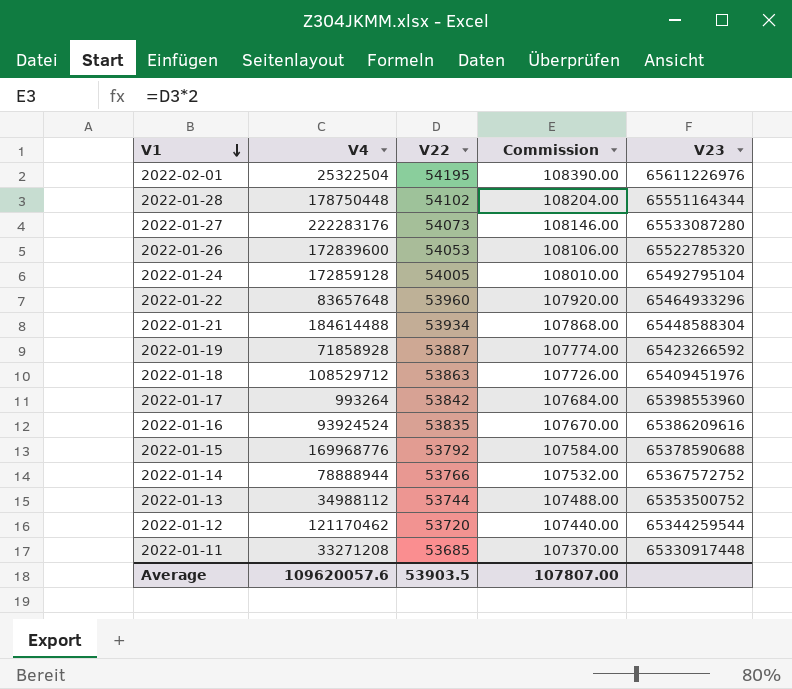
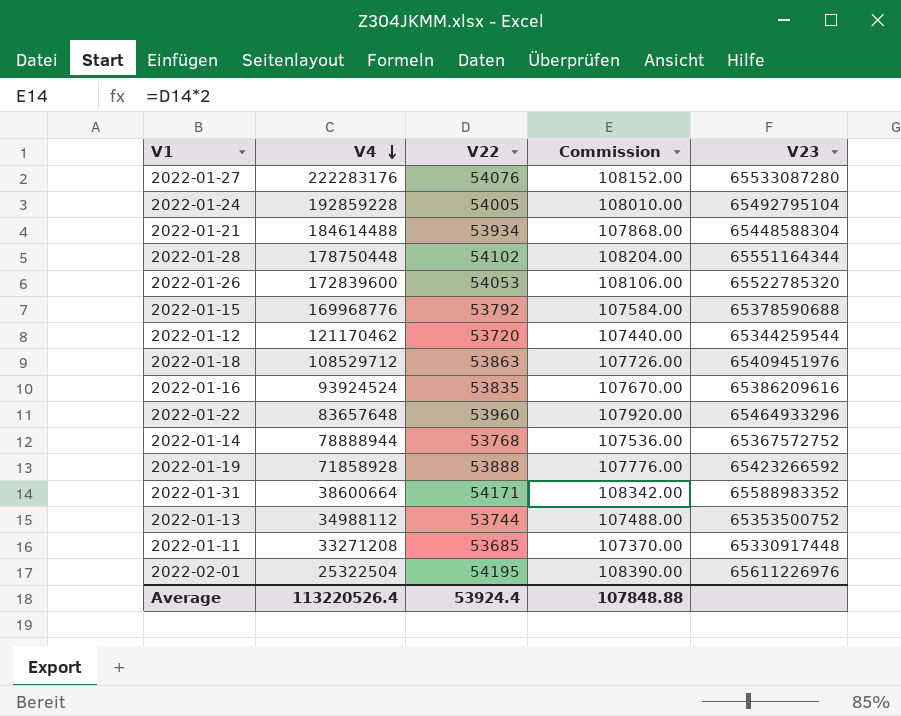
row order: V1 descending -> V4 descending
row 2022-01-17: 993264 | 53842 | 107684.00 | 65398553960 -> none
2022-01-27 | V22: 54073 -> 54076
2022-01-27 | Commission: 108146.00 -> 108152.00
2022-01-24 | V4: 172859128 -> 192859228
2022-01-14 | V22: 53766 -> 53768
2022-01-14 | Commission: 107532.00 -> 107536.00
2022-01-19 | V22: 53887 -> 53888
2022-01-19 | Commission: 107774.00 -> 107776.00
row 2022-01-31: none -> 38600664 | 54171 | 108342.00 | 65588983352
Average | V4: 109620057.6 -> 113220526.4
Average | V22: 53903.5 -> 53924.4
Average | Commission: 107807.00 -> 107848.88

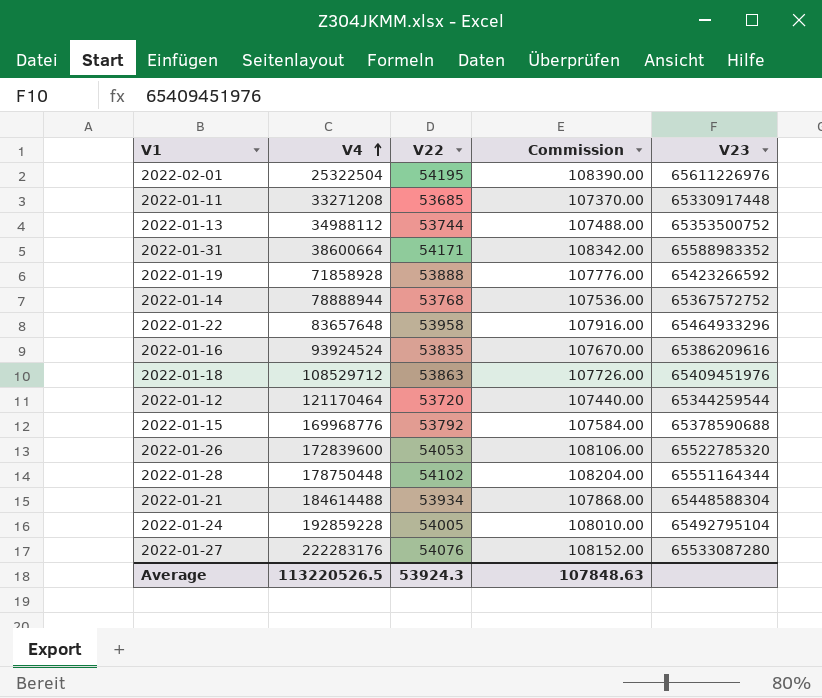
row order: V4 descending -> V4 ascending
2022-01-22 | V22: 53960 -> 53958
2022-01-22 | Commission: 107920.00 -> 107916.00
2022-01-12 | V4: 121170462 -> 121170464
Average | V4: 113220526.4 -> 113220526.5
Average | V22: 53924.4 -> 53924.3
Average | Commission: 107848.88 -> 107848.63

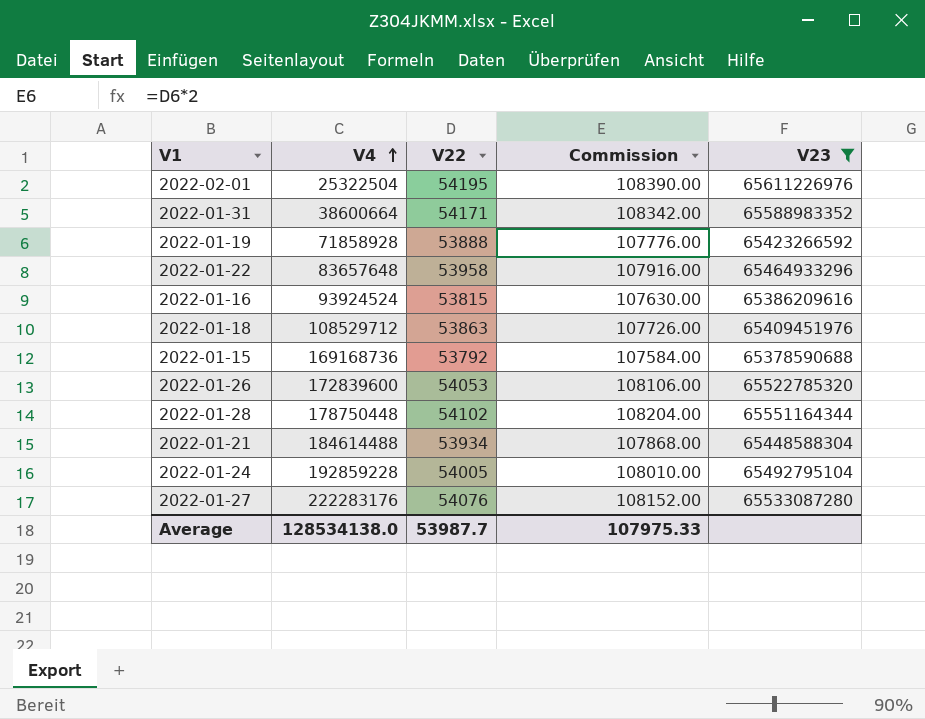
filter: none -> V23 >= 65378590688
2022-01-16 | V22: 53835 -> 53815
2022-01-16 | Commission: 107670.00 -> 107630.00
2022-01-15 | V4: 169968776 -> 169168736
Average | V4: 113220526.5 -> 128534138.0
Average | V22: 53924.3 -> 53987.7
Average | Commission: 107848.63 -> 107975.33

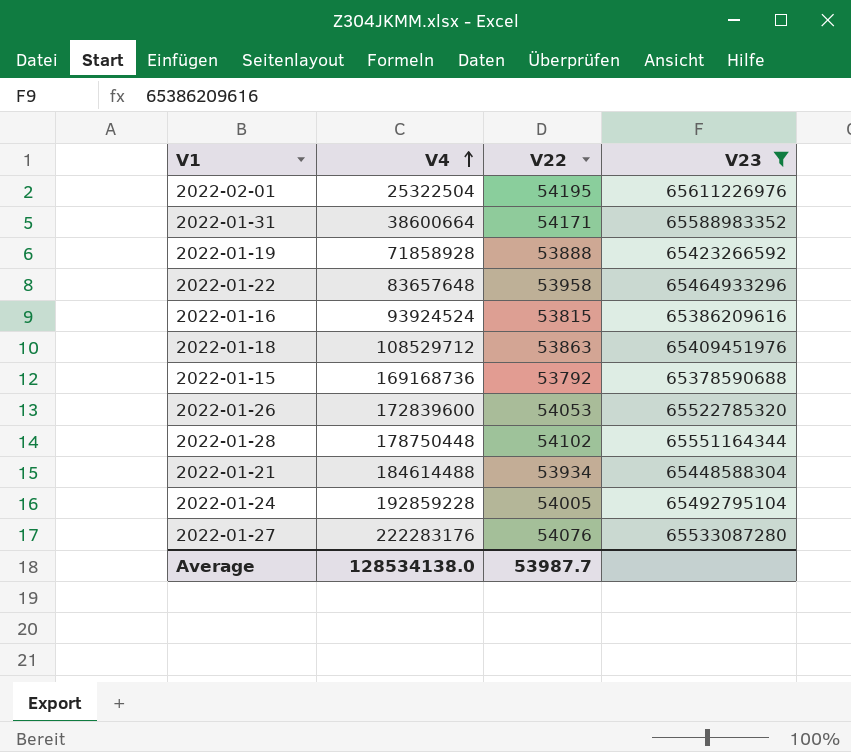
column Commission | formula: [V22] * 2 -> none

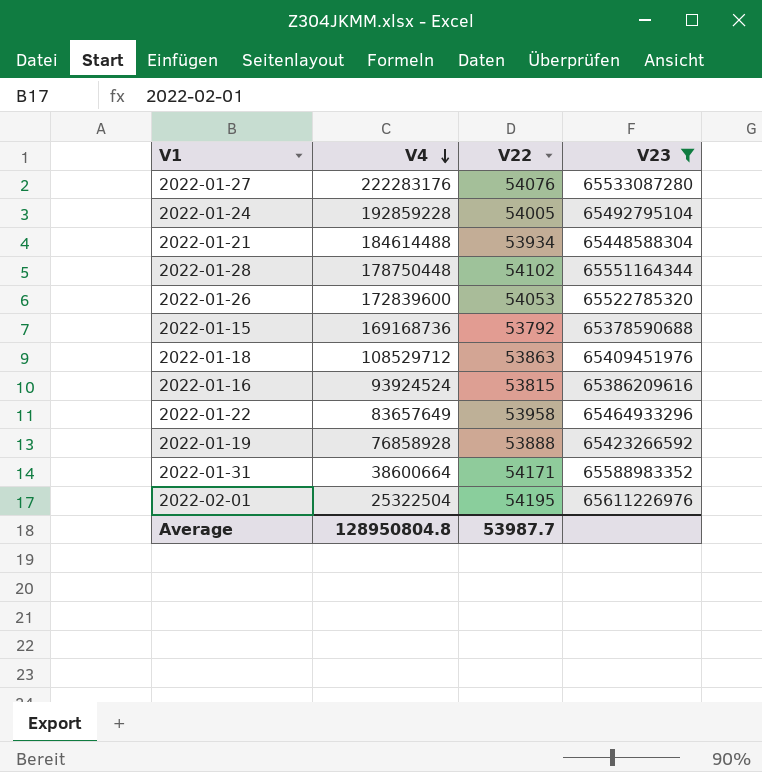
row order: V4 ascending -> V4 descending
2022-01-22 | V4: 83657648 -> 83657649
2022-01-19 | V4: 71858928 -> 76858928
Average | V4: 128534138.0 -> 128950804.8

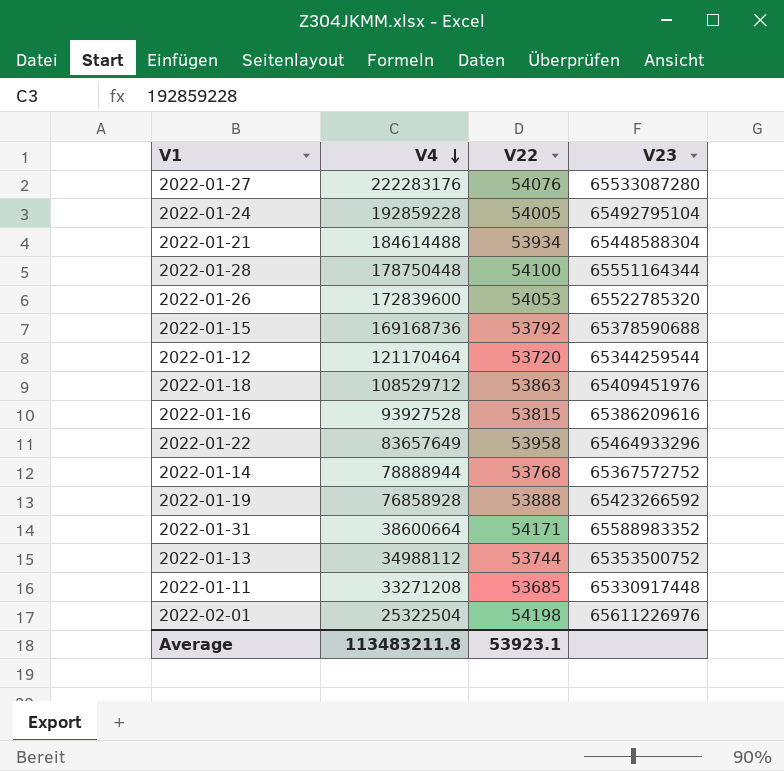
filter: V23 >= 65378590688 -> none
2022-01-28 | V22: 54102 -> 54100
2022-01-16 | V4: 93924524 -> 93927528
2022-02-01 | V22: 54195 -> 54198
Average | V4: 128950804.8 -> 113483211.8
Average | V22: 53987.7 -> 53923.1

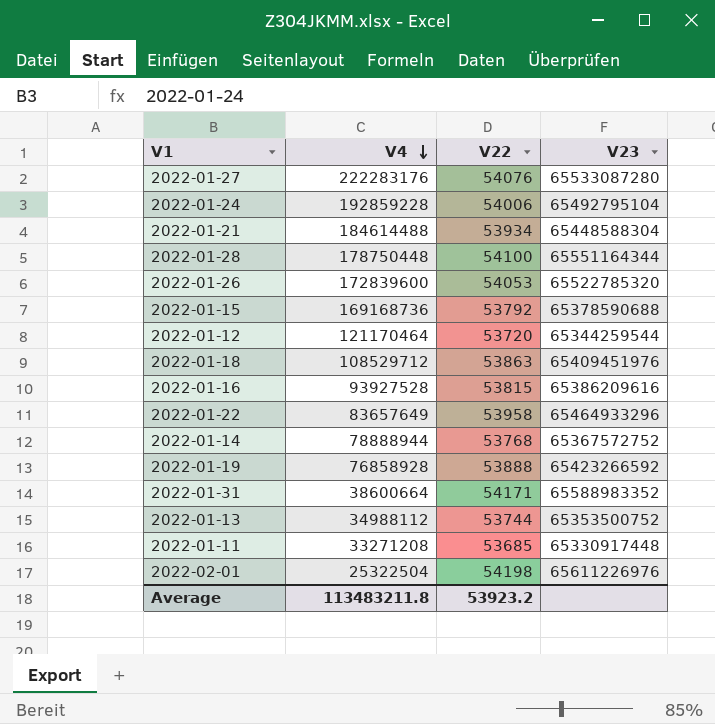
2022-01-24 | V22: 54005 -> 54006
Average | V22: 53923.1 -> 53923.2

